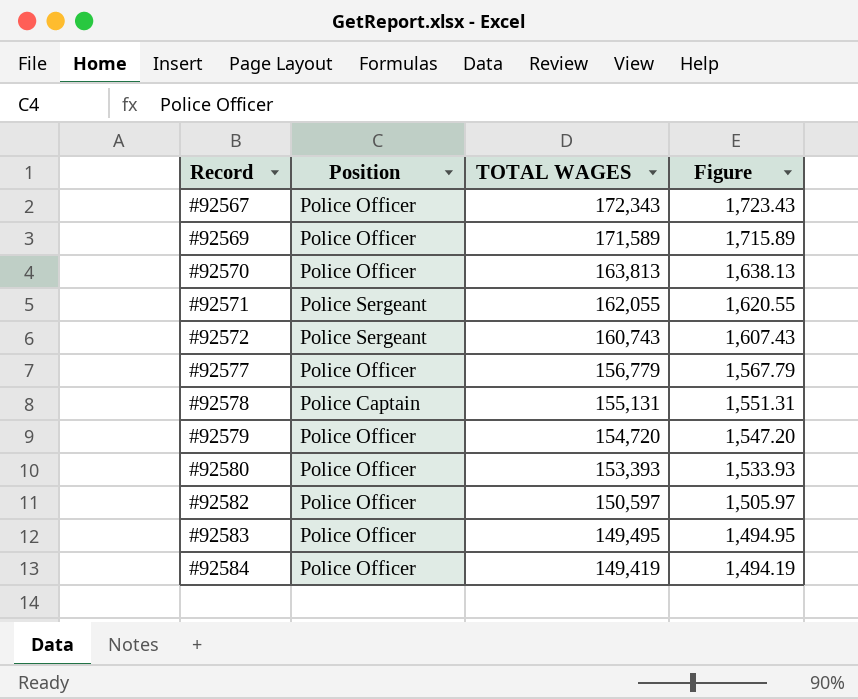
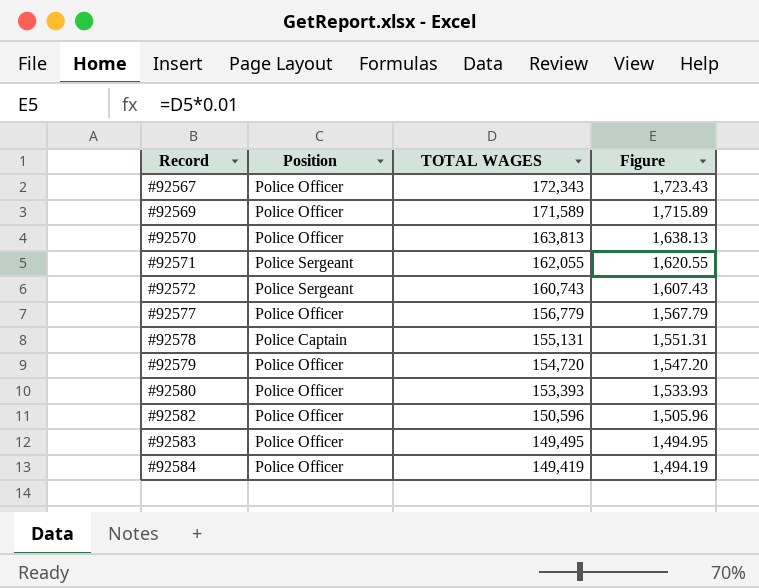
#92582 | TOTAL WAGES: 150,597 -> 150,596
#92582 | Figure: 1,505.97 -> 1,505.96

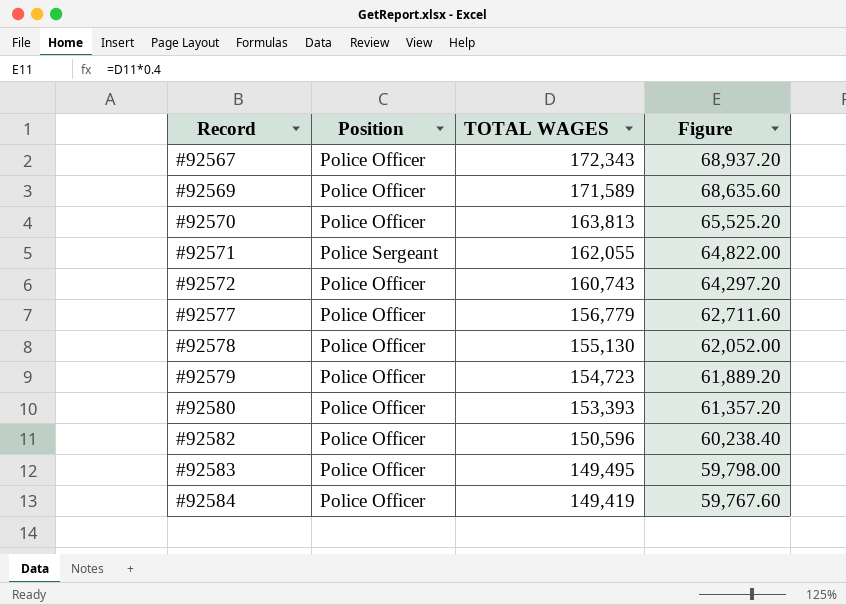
column Figure | formula: [TOTAL WAGES] * 0.01 -> [TOTAL WAGES] * 0.4
#92572 | Position: Police Sergeant -> Police Officer
#92578 | Position: Police Captain -> Police Officer
#92578 | TOTAL WAGES: 155,131 -> 155,130
#92579 | TOTAL WAGES: 154,720 -> 154,723

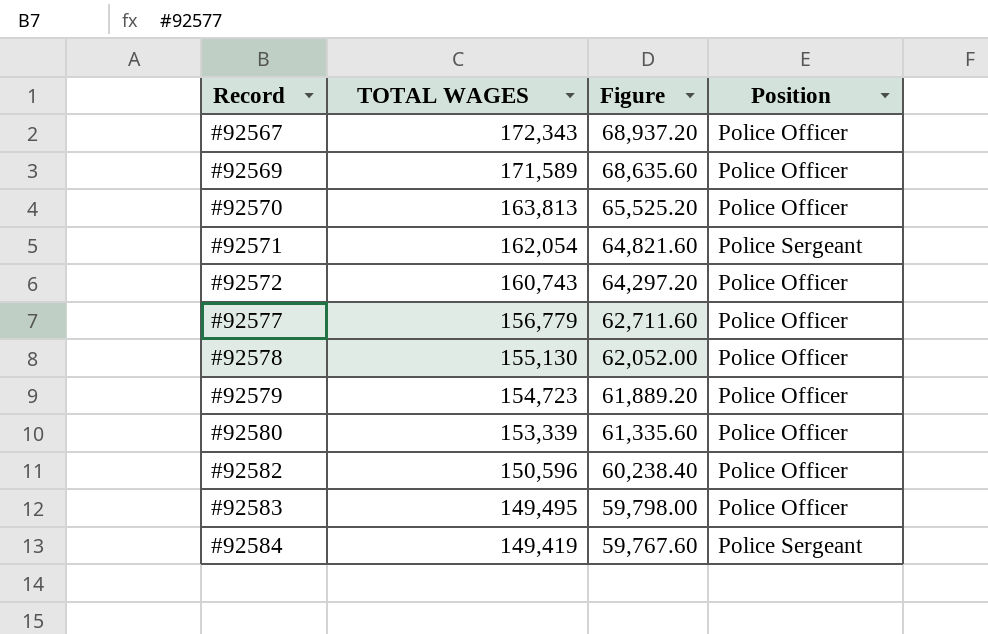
column Position | position: 2 -> 4
#92571 | TOTAL WAGES: 162,055 -> 162,054
#92571 | Figure: 64,822.00 -> 64,821.60
#92580 | TOTAL WAGES: 153,393 -> 153,339
#92580 | Figure: 61,357.20 -> 61,335.60
#92584 | Position: Police Officer -> Police Sergeant

